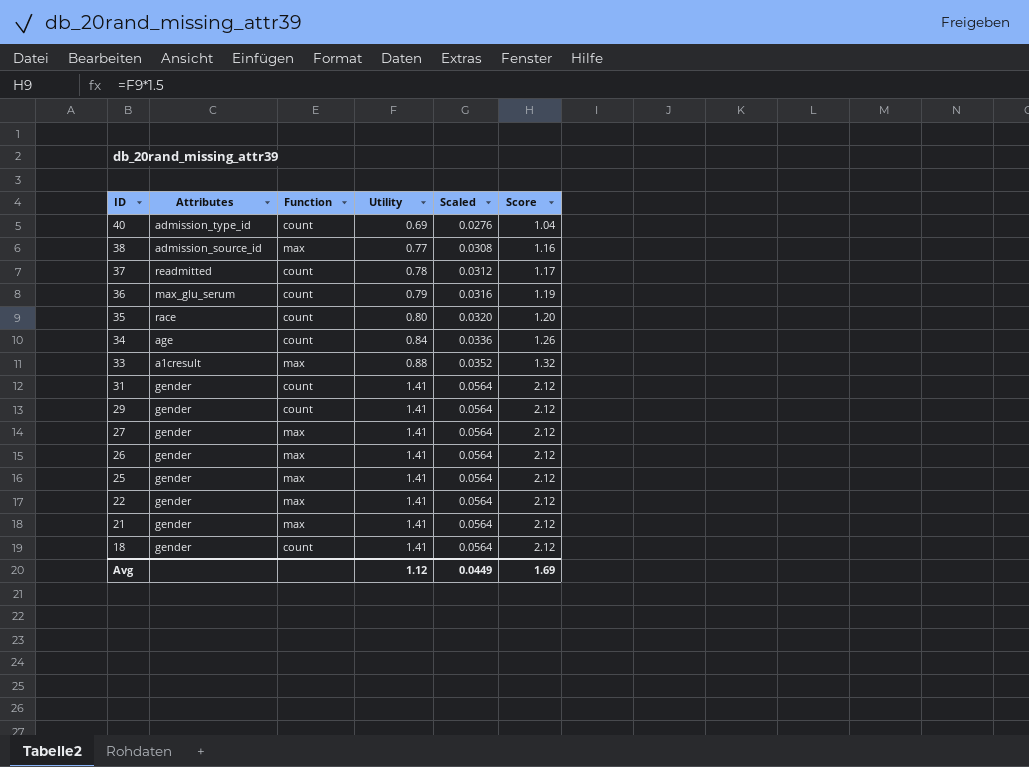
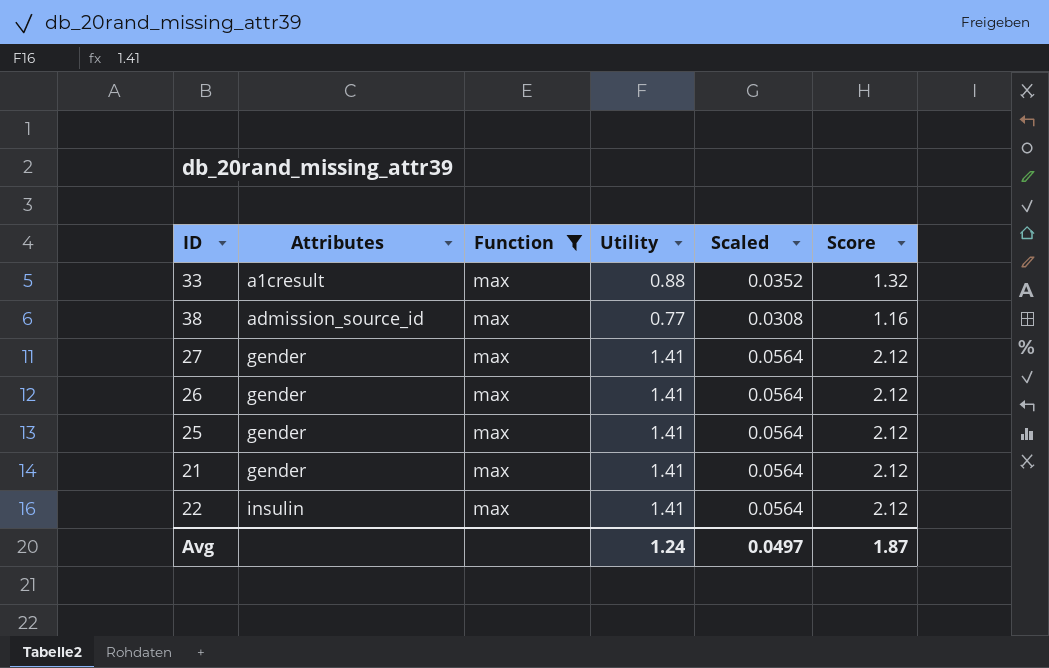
filter: none -> Function = max
row order: ID descending -> Attributes ascending
22 | Attributes: gender -> insulin
Avg | Utility: 1.12 -> 1.24
Avg | Scaled: 0.0449 -> 0.0497
Avg | Score: 1.69 -> 1.87

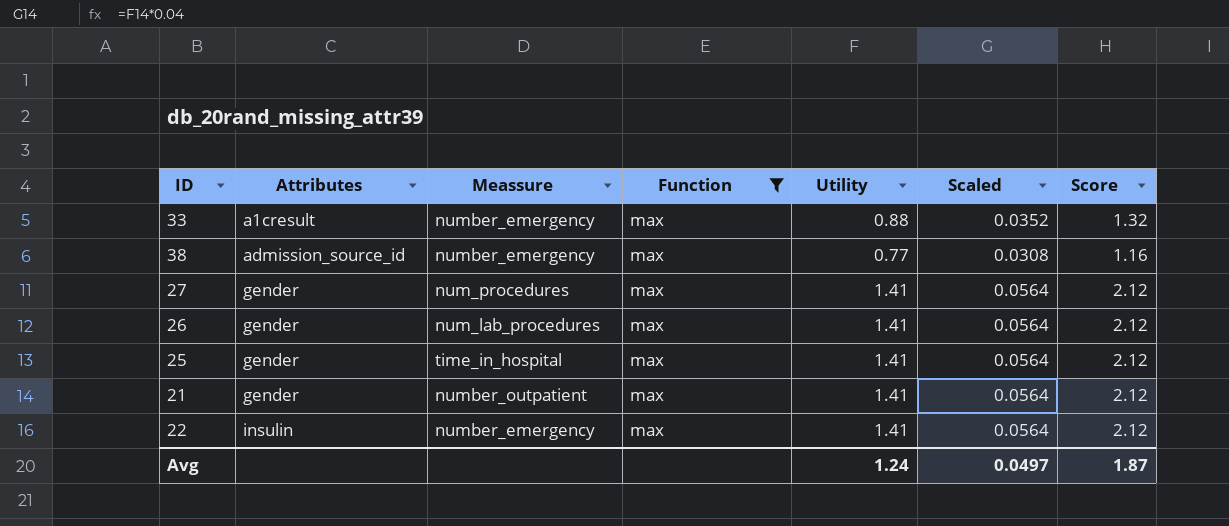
column Meassure | position: none -> 3

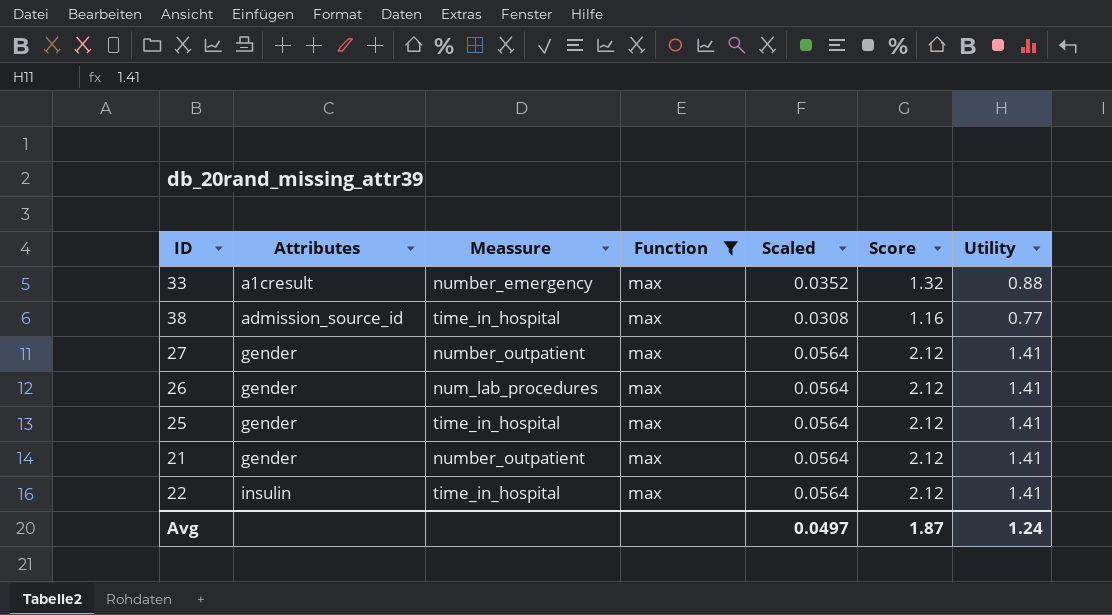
column Utility | position: 5 -> 7
38 | Meassure: number_emergency -> time_in_hospital
27 | Meassure: num_procedures -> number_outpatient
22 | Meassure: number_emergency -> time_in_hospital

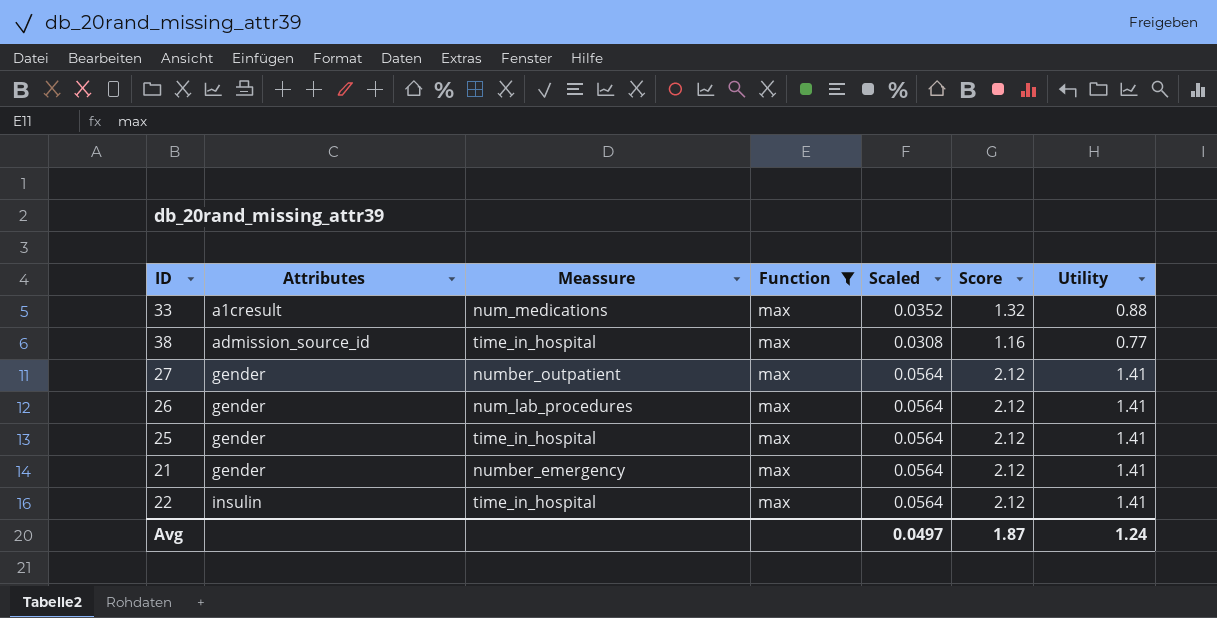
33 | Meassure: number_emergency -> num_medications
21 | Meassure: number_outpatient -> number_emergency

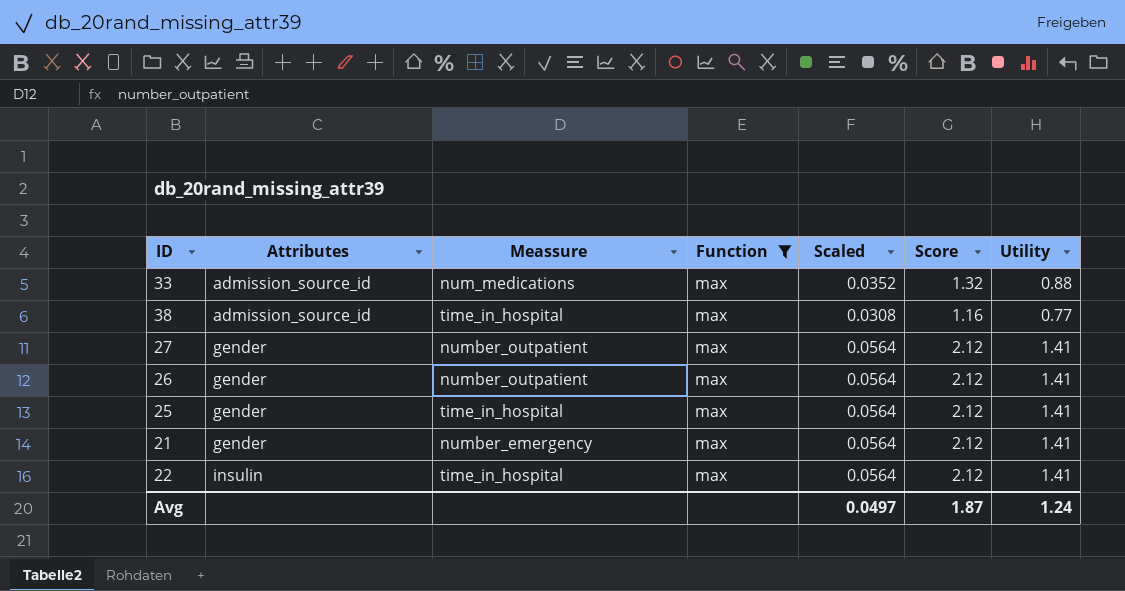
33 | Attributes: a1cresult -> admission_source_id
26 | Meassure: num_lab_procedures -> number_outpatient

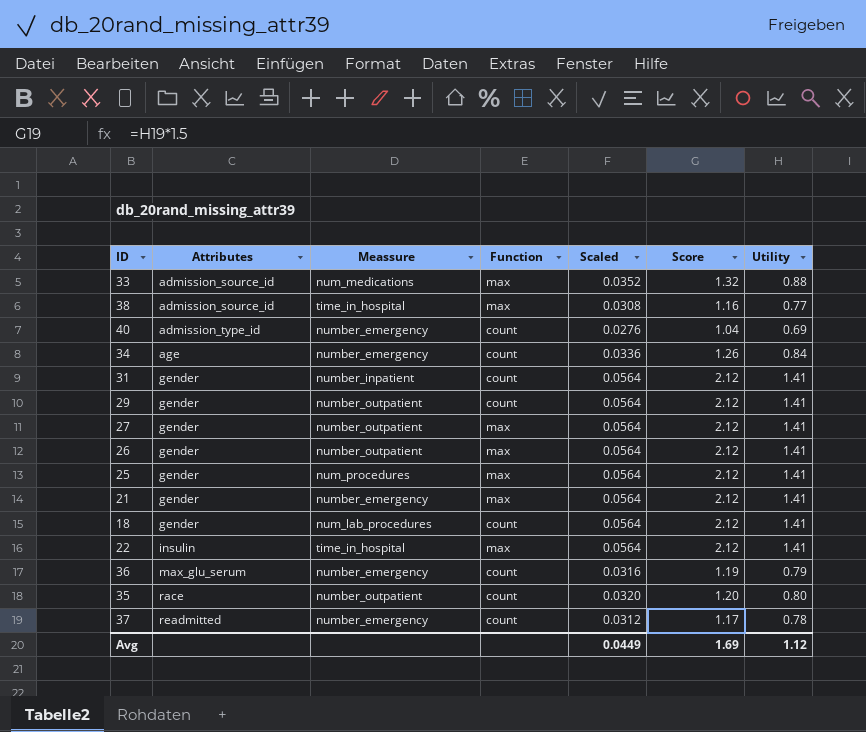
filter: Function = max -> none
25 | Meassure: time_in_hospital -> num_procedures
Avg | Scaled: 0.0497 -> 0.0449
Avg | Score: 1.87 -> 1.69
Avg | Utility: 1.24 -> 1.12

